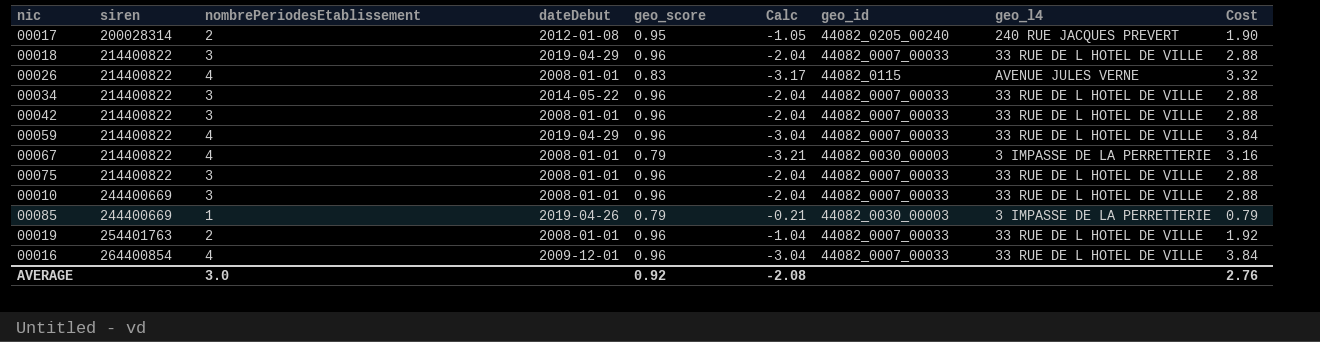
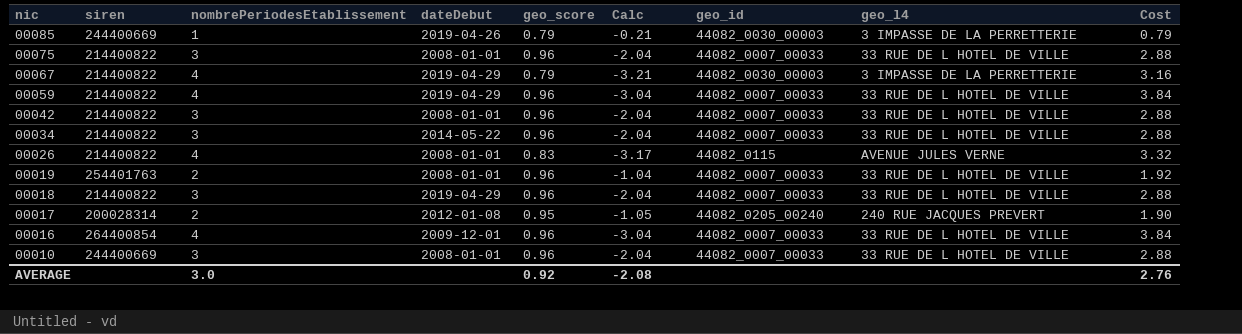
row order: siren ascending -> nic descending
00067 | dateDebut: 2008-01-01 -> 2019-04-29

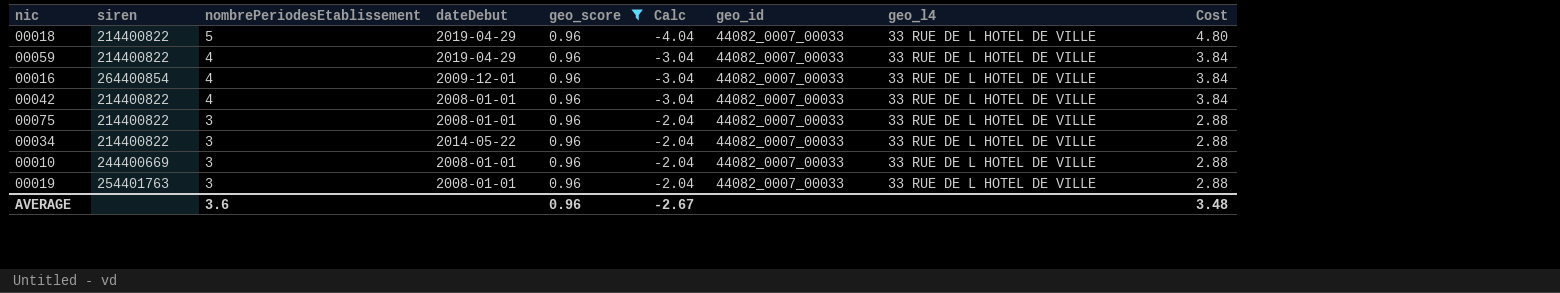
filter: none -> geo_score = 0.96
row order: nic descending -> nombrePeriodesEtablissement descending
00018 | nombrePeriodesEtablissement: 3 -> 5
00018 | Calc: -2.04 -> -4.04
00018 | Cost: 2.88 -> 4.80
00042 | nombrePeriodesEtablissement: 3 -> 4
00042 | Calc: -2.04 -> -3.04
00042 | Cost: 2.88 -> 3.84
00019 | nombrePeriodesEtablissement: 2 -> 3
00019 | Calc: -1.04 -> -2.04
00019 | Cost: 1.92 -> 2.88
AVERAGE | nombrePeriodesEtablissement: 3.0 -> 3.6
AVERAGE | geo_score: 0.92 -> 0.96
AVERAGE | Calc: -2.08 -> -2.67
AVERAGE | Cost: 2.76 -> 3.48

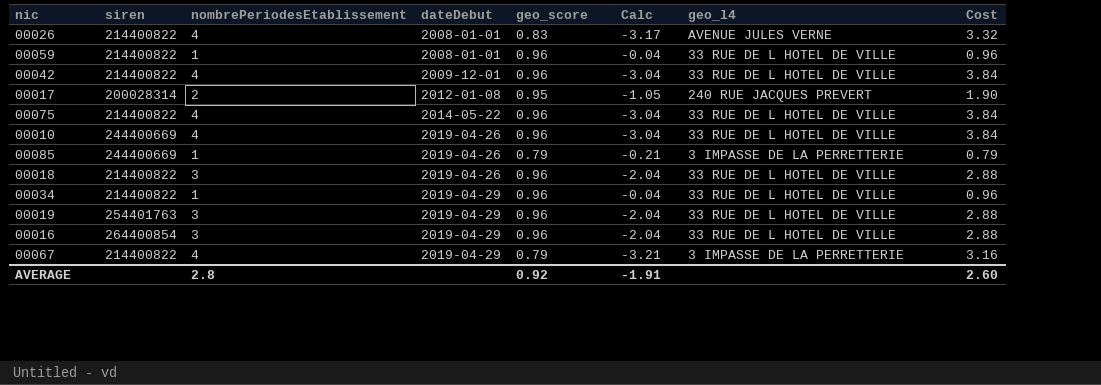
filter: geo_score = 0.96 -> none
row order: nombrePeriodesEtablissement descending -> dateDebut ascending
column geo_id | position: 7 -> none
00059 | nombrePeriodesEtablissement: 4 -> 1
00059 | dateDebut: 2019-04-29 -> 2008-01-01
00059 | Calc: -3.04 -> -0.04
00059 | Cost: 3.84 -> 0.96
00042 | dateDebut: 2008-01-01 -> 2009-12-01
00075 | nombrePeriodesEtablissement: 3 -> 4
00075 | dateDebut: 2008-01-01 -> 2014-05-22
00075 | Calc: -2.04 -> -3.04
00075 | Cost: 2.88 -> 3.84
00010 | nombrePeriodesEtablissement: 3 -> 4
00010 | dateDebut: 2008-01-01 -> 2019-04-26
00010 | Calc: -2.04 -> -3.04
00010 | Cost: 2.88 -> 3.84
00018 | nombrePeriodesEtablissement: 5 -> 3
00018 | dateDebut: 2019-04-29 -> 2019-04-26
00018 | Calc: -4.04 -> -2.04
00018 | Cost: 4.80 -> 2.88
00034 | nombrePeriodesEtablissement: 3 -> 1
00034 | dateDebut: 2014-05-22 -> 2019-04-29
00034 | Calc: -2.04 -> -0.04
00034 | Cost: 2.88 -> 0.96
00019 | dateDebut: 2008-01-01 -> 2019-04-29
00016 | nombrePeriodesEtablissement: 4 -> 3
00016 | dateDebut: 2009-12-01 -> 2019-04-29
00016 | Calc: -3.04 -> -2.04
00016 | Cost: 3.84 -> 2.88
AVERAGE | nombrePeriodesEtablissement: 3.6 -> 2.8
AVERAGE | geo_score: 0.96 -> 0.92
AVERAGE | Calc: -2.67 -> -1.91
AVERAGE | Cost: 3.48 -> 2.60

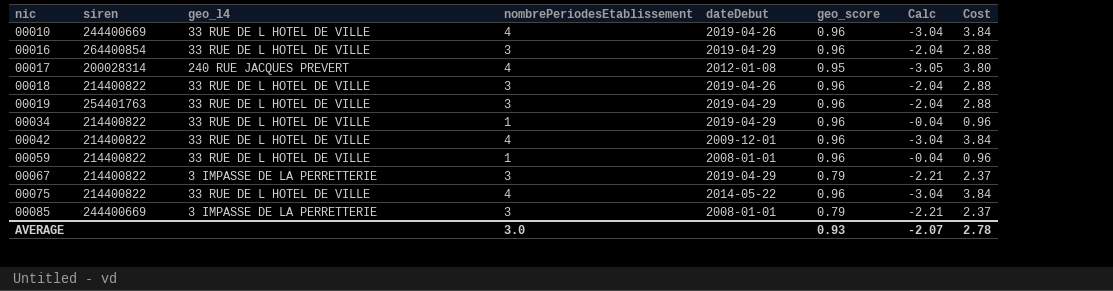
row order: dateDebut ascending -> nic ascending
column geo_l4 | position: 7 -> 3
row 00026: 214400822 | 4 | 2008-01-01 | 0.83 | -3.17 | AVENUE JULES VERNE | 3.32 -> none
00017 | nombrePeriodesEtablissement: 2 -> 4
00017 | Calc: -1.05 -> -3.05
00017 | Cost: 1.90 -> 3.80
00067 | nombrePeriodesEtablissement: 4 -> 3
00067 | Calc: -3.21 -> -2.21
00067 | Cost: 3.16 -> 2.37
00085 | nombrePeriodesEtablissement: 1 -> 3
00085 | dateDebut: 2019-04-26 -> 2008-01-01
00085 | Calc: -0.21 -> -2.21
00085 | Cost: 0.79 -> 2.37
AVERAGE | nombrePeriodesEtablissement: 2.8 -> 3.0
AVERAGE | geo_score: 0.92 -> 0.93
AVERAGE | Calc: -1.91 -> -2.07
AVERAGE | Cost: 2.60 -> 2.78

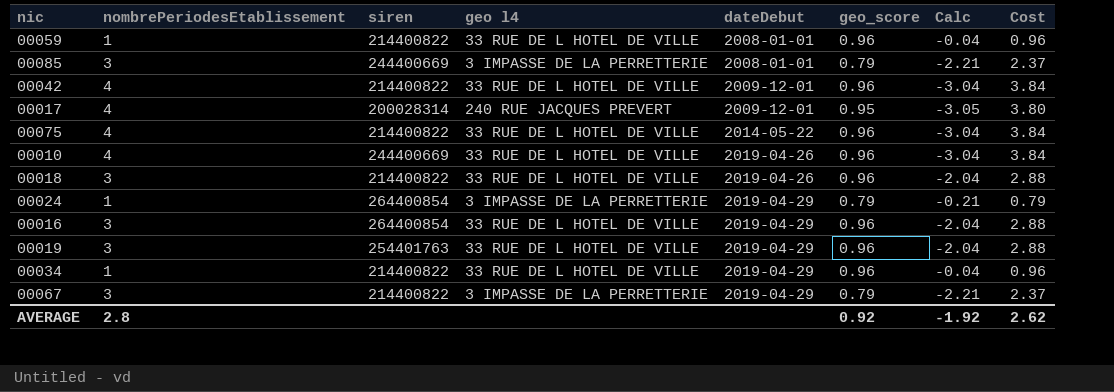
row order: nic ascending -> dateDebut ascending
column nombrePeriodesEtablissement | position: 4 -> 2
column name: geo_l4 -> geo l4
00017 | dateDebut: 2012-01-08 -> 2009-12-01
row 00024: none -> 1 | 264400854 | 3 IMPASSE DE LA PERRETTERIE | 2019-04-29 | 0.79 | -0.21 | 0.79
AVERAGE | nombrePeriodesEtablissement: 3.0 -> 2.8
AVERAGE | geo_score: 0.93 -> 0.92
AVERAGE | Calc: -2.07 -> -1.92
AVERAGE | Cost: 2.78 -> 2.62

